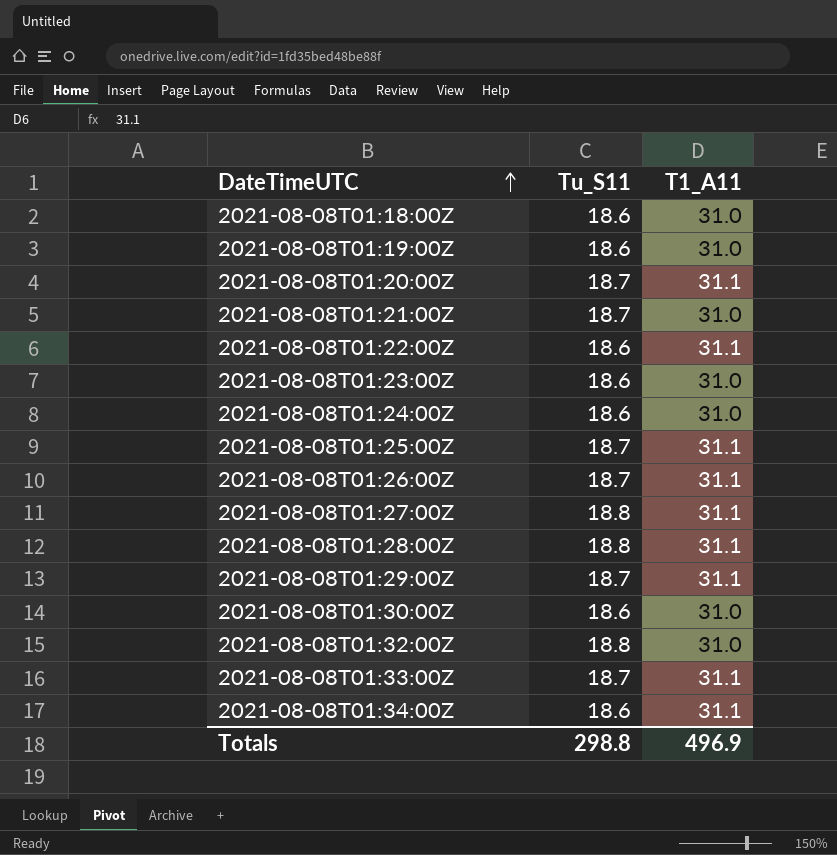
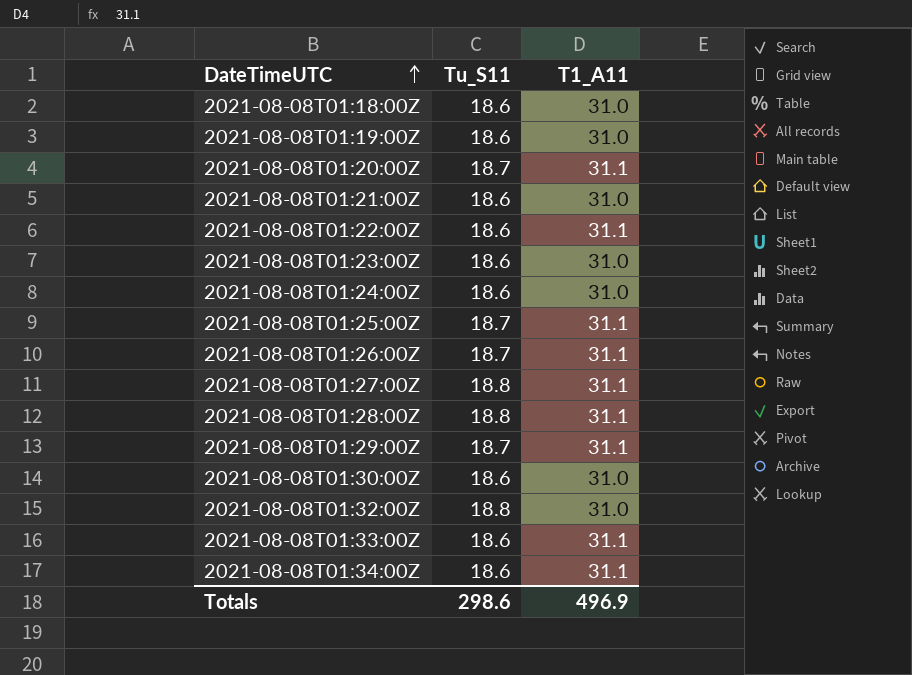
2021-08-08T01:21:00Z | Tu_S11: 18.7 -> 18.6
2021-08-08T01:33:00Z | Tu_S11: 18.7 -> 18.6
Totals | Tu_S11: 298.8 -> 298.6

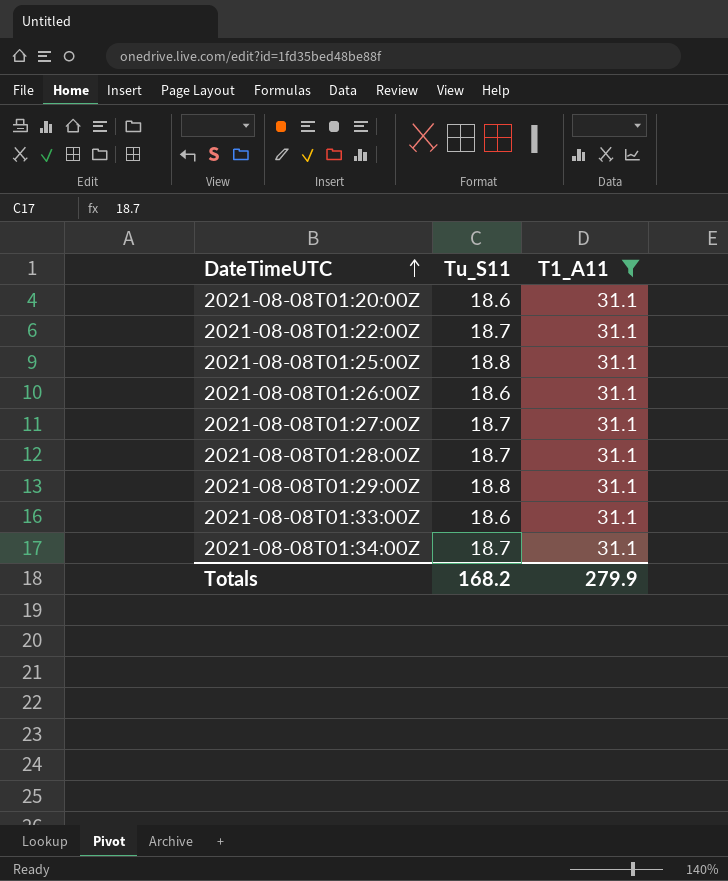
filter: none -> T1_A11 = 31.1
2021-08-08T01:20:00Z | Tu_S11: 18.7 -> 18.6
2021-08-08T01:22:00Z | Tu_S11: 18.6 -> 18.7
2021-08-08T01:25:00Z | Tu_S11: 18.7 -> 18.8
2021-08-08T01:26:00Z | Tu_S11: 18.7 -> 18.6
2021-08-08T01:27:00Z | Tu_S11: 18.8 -> 18.7
2021-08-08T01:28:00Z | Tu_S11: 18.8 -> 18.7
2021-08-08T01:29:00Z | Tu_S11: 18.7 -> 18.8
2021-08-08T01:34:00Z | Tu_S11: 18.6 -> 18.7
Totals | Tu_S11: 298.6 -> 168.2
Totals | T1_A11: 496.9 -> 279.9

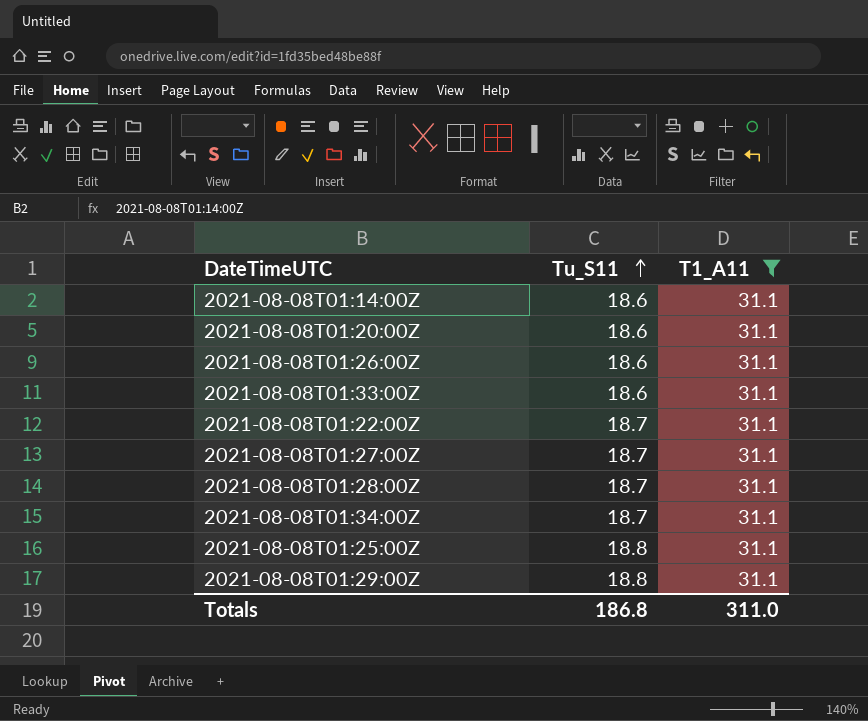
row order: DateTimeUTC ascending -> Tu_S11 ascending
row 2021-08-08T01:14:00Z: none -> 18.6 | 31.1
Totals | Tu_S11: 168.2 -> 186.8
Totals | T1_A11: 279.9 -> 311.0

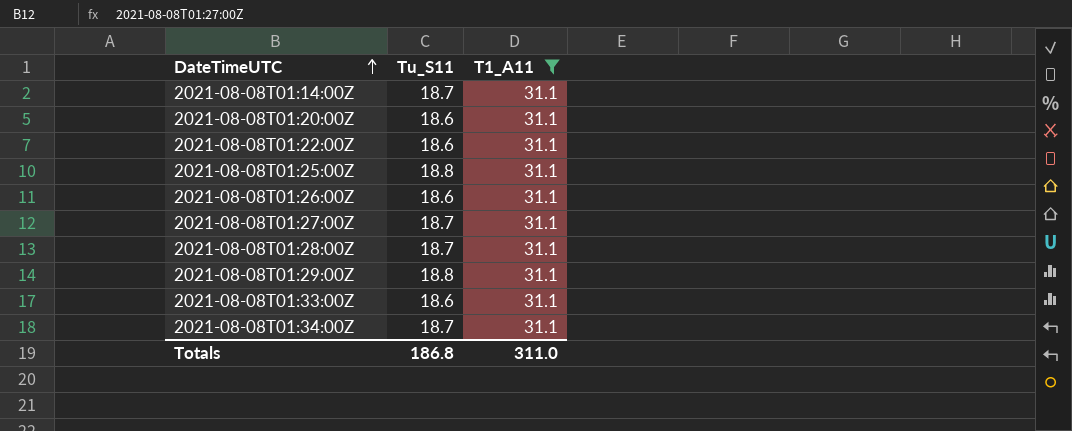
row order: Tu_S11 ascending -> DateTimeUTC ascending
2021-08-08T01:14:00Z | Tu_S11: 18.6 -> 18.7
2021-08-08T01:22:00Z | Tu_S11: 18.7 -> 18.6

